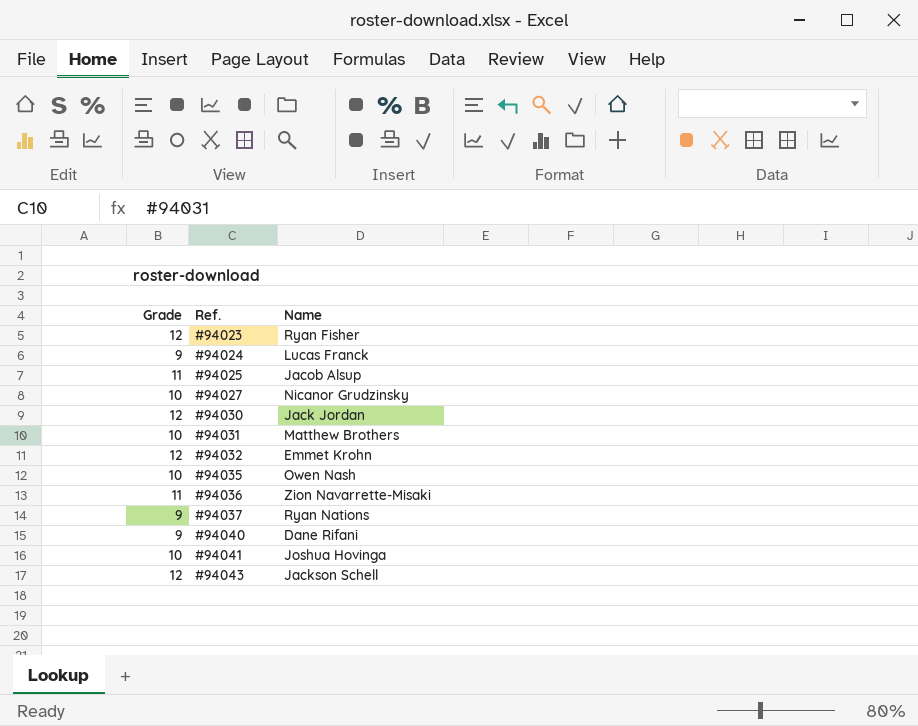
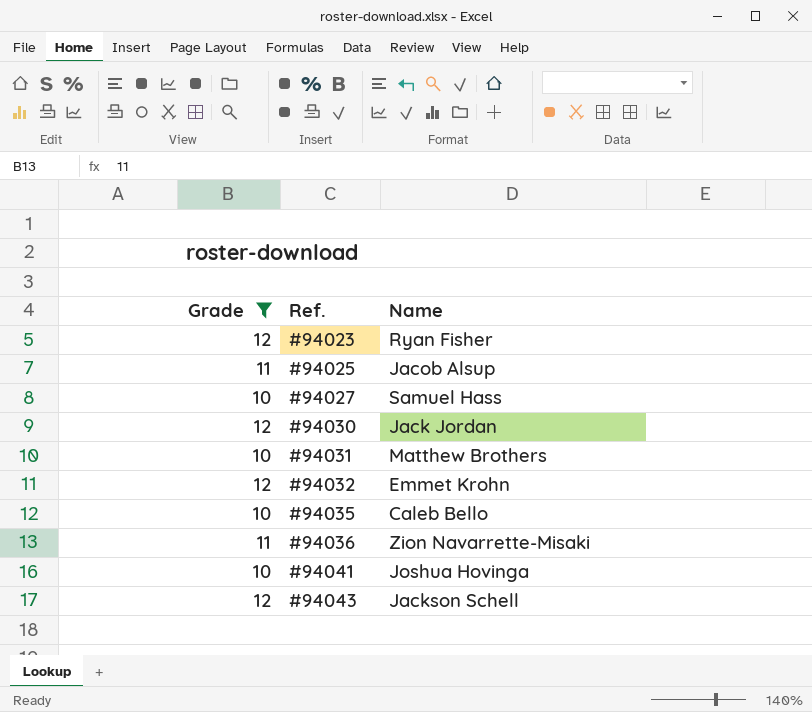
filter: none -> Grade != 9
#94027 | Name: Nicanor Grudzinsky -> Samuel Hass
#94035 | Name: Owen Nash -> Caleb Bello

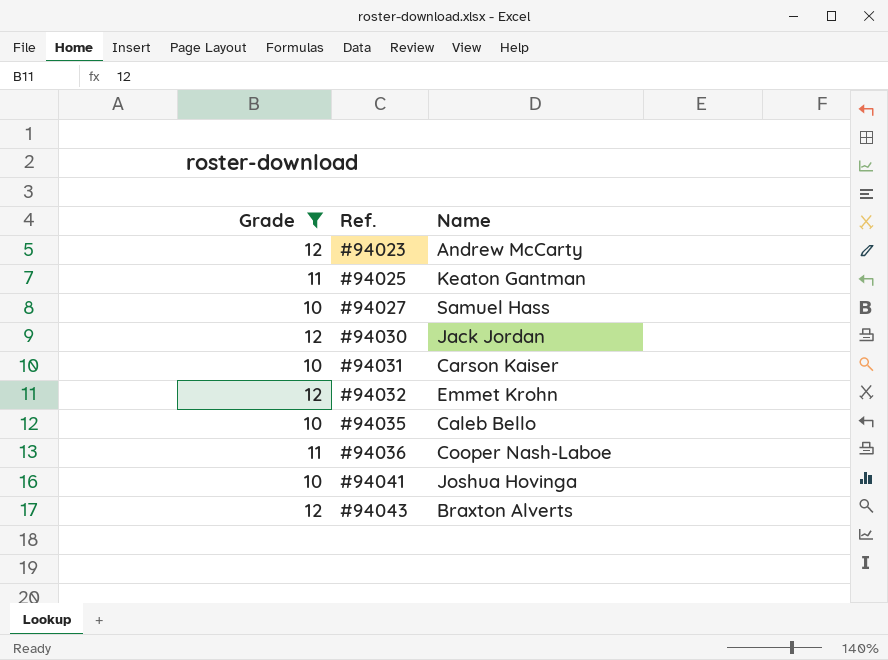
#94023 | Name: Ryan Fisher -> Andrew McCarty
#94025 | Name: Jacob Alsup -> Keaton Gantman
#94031 | Name: Matthew Brothers -> Carson Kaiser
#94036 | Name: Zion Navarrette-Misaki -> Cooper Nash-Laboe
#94043 | Name: Jackson Schell -> Braxton Alverts

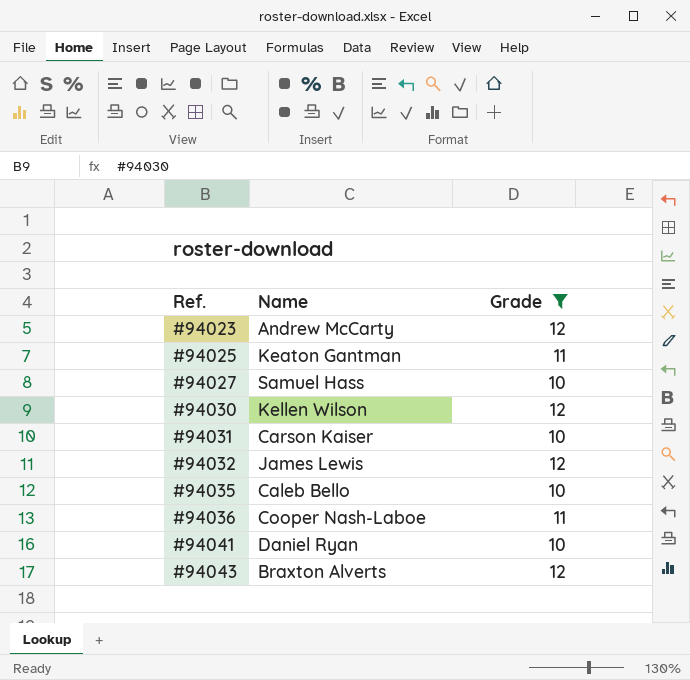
column Grade | position: 1 -> 3
#94030 | Name: Jack Jordan -> Kellen Wilson
#94032 | Name: Emmet Krohn -> James Lewis
#94041 | Name: Joshua Hovinga -> Daniel Ryan

